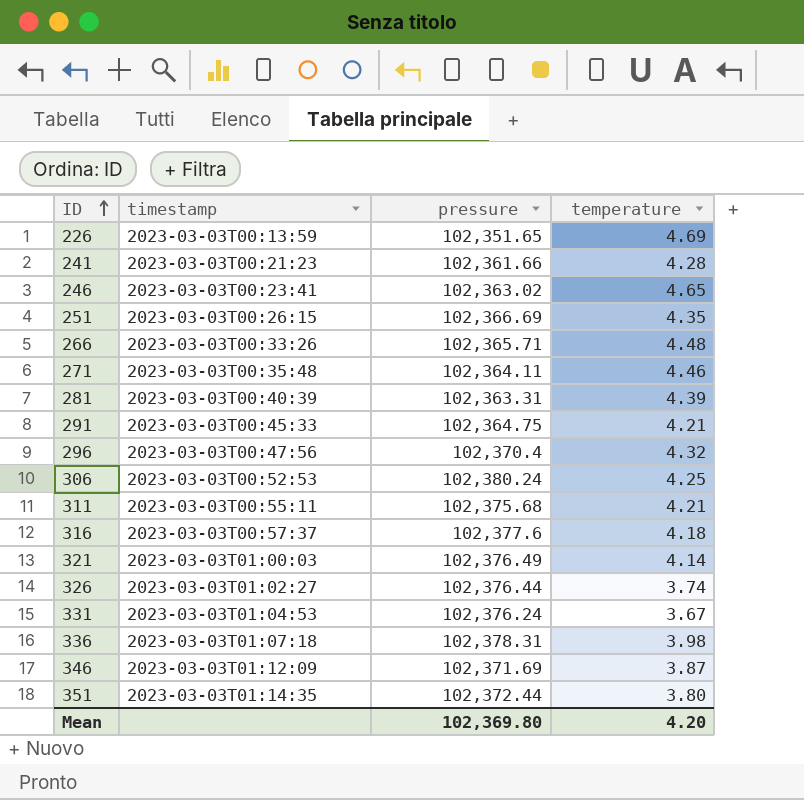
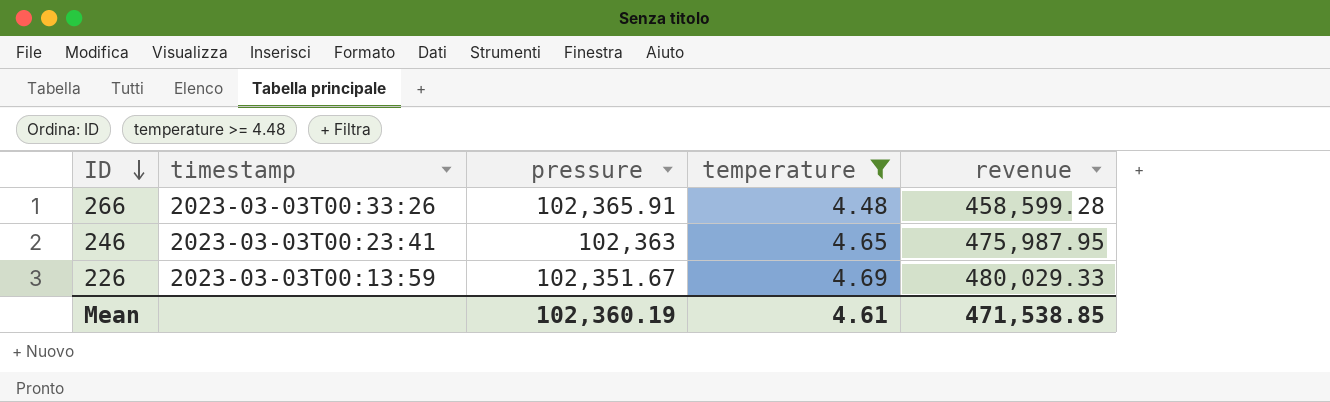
filter: none -> temperature >= 4.48
row order: ID ascending -> ID descending
column revenue | formula: none -> [pressure] * [temperature]
266 | pressure: 102,365.71 -> 102,365.91
246 | pressure: 102,363.02 -> 102,363
226 | pressure: 102,351.65 -> 102,351.67
Mean | pressure: 102,369.80 -> 102,360.19
Mean | temperature: 4.20 -> 4.61

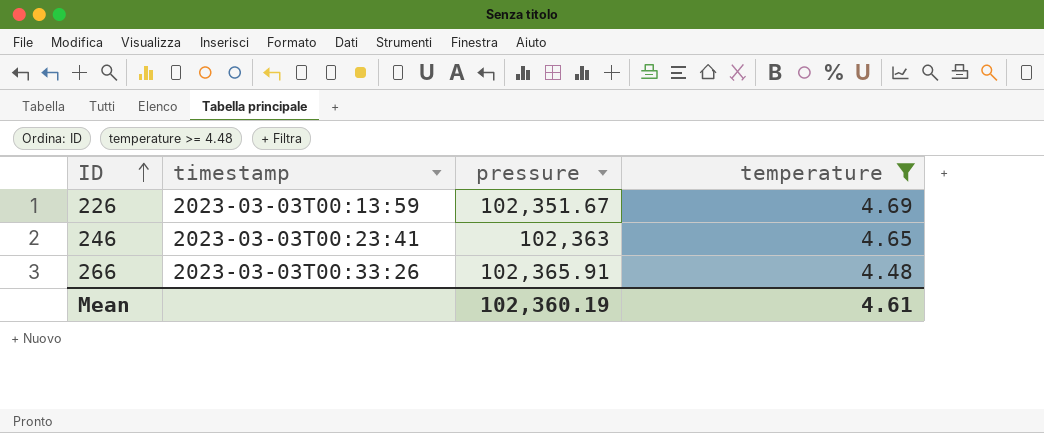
row order: ID descending -> ID ascending
column revenue | formula: [pressure] * [temperature] -> none

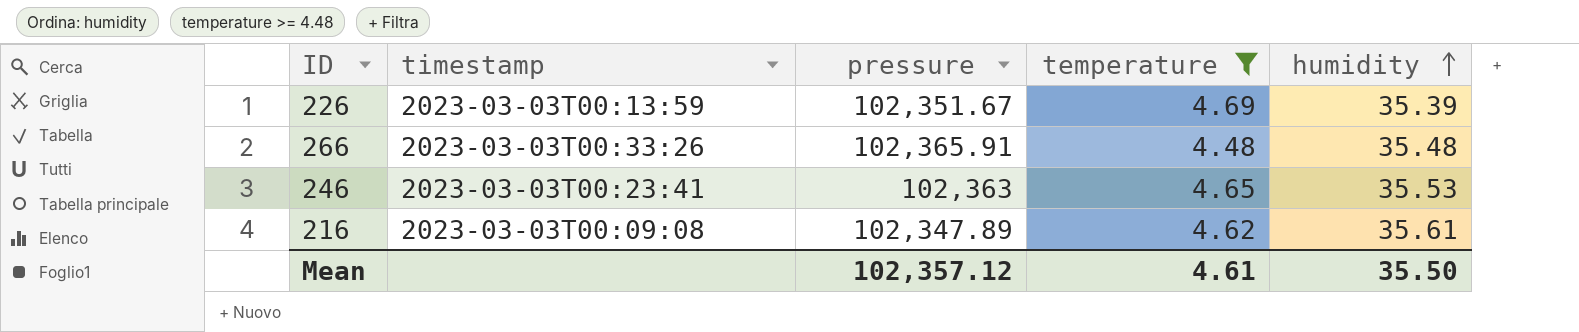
row order: ID ascending -> humidity ascending
column humidity | position: none -> 5
row 216: none -> 2023-03-03T00:09:08 | 102,347.89 | 4.62 | 35.61
Mean | pressure: 102,360.19 -> 102,357.12

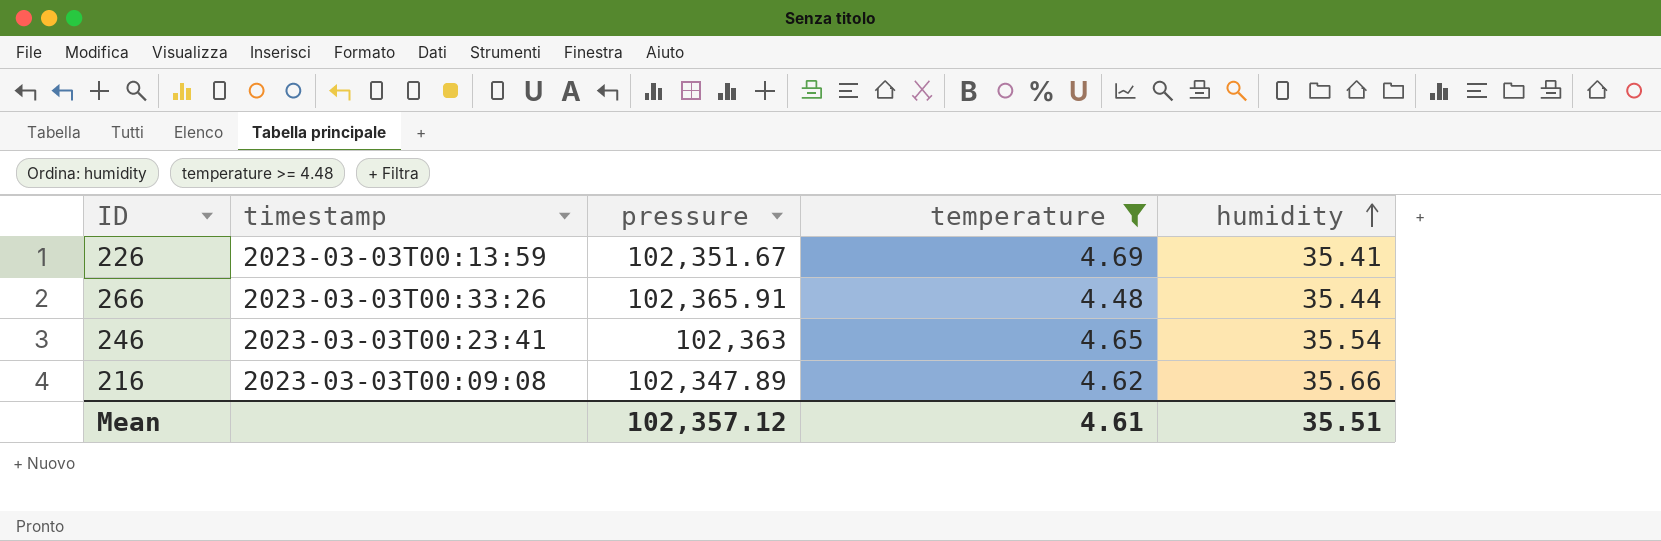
226 | humidity: 35.39 -> 35.41
266 | humidity: 35.48 -> 35.44
246 | humidity: 35.53 -> 35.54
216 | humidity: 35.61 -> 35.66
Mean | humidity: 35.50 -> 35.51

